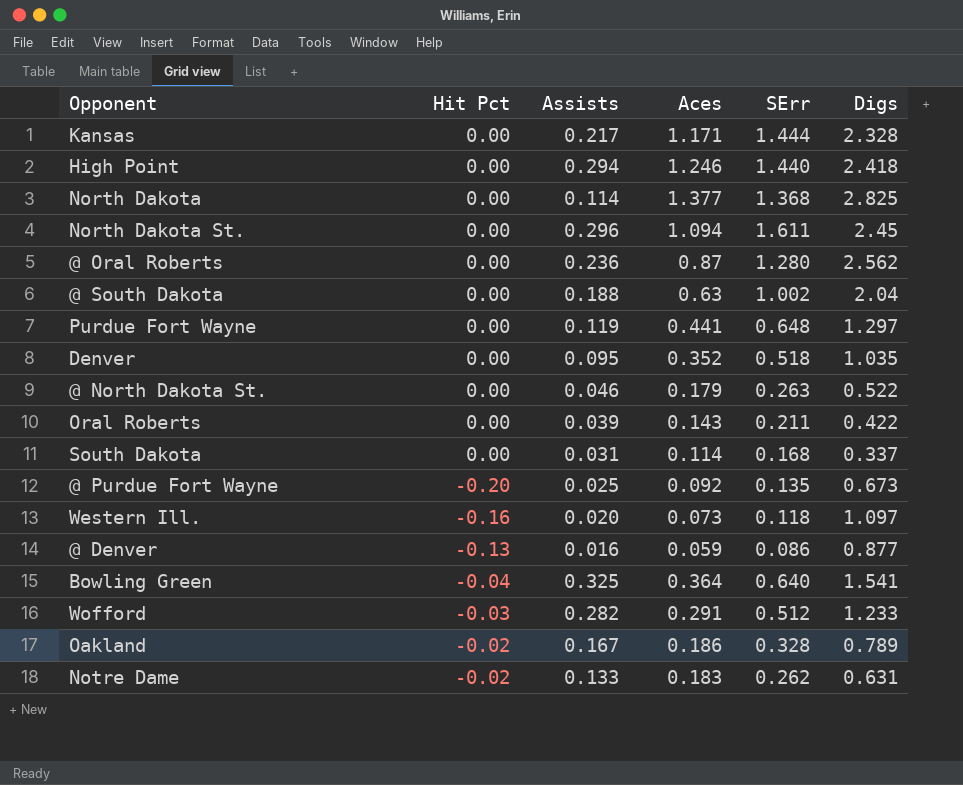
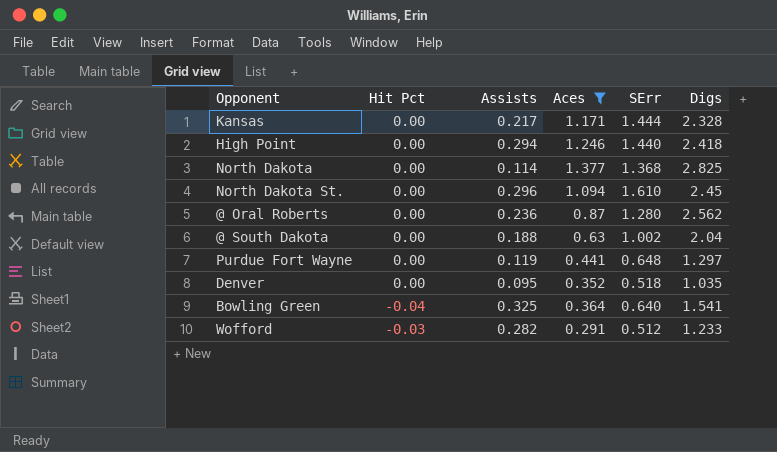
filter: none -> Aces >= 0.291
North Dakota St. | SErr: 1.611 -> 1.610

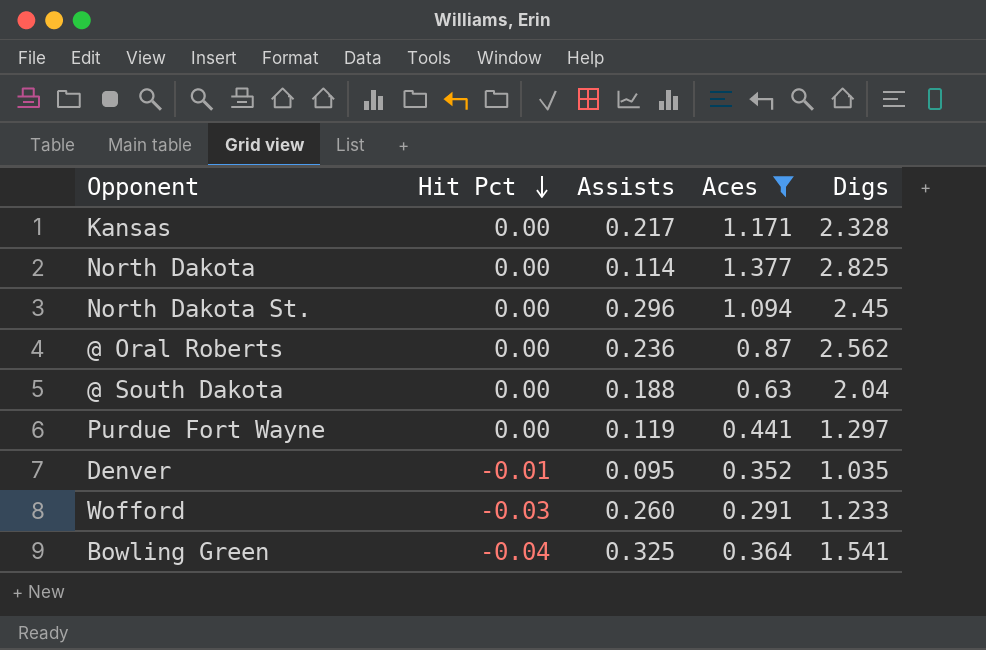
row order: none -> Hit Pct descending
column SErr | position: 5 -> none
row High Point: 0.00 | 0.294 | 1.246 | 1.440 | 2.418 -> none
Denver | Hit Pct: 0.00 -> -0.01
Wofford | Assists: 0.282 -> 0.260

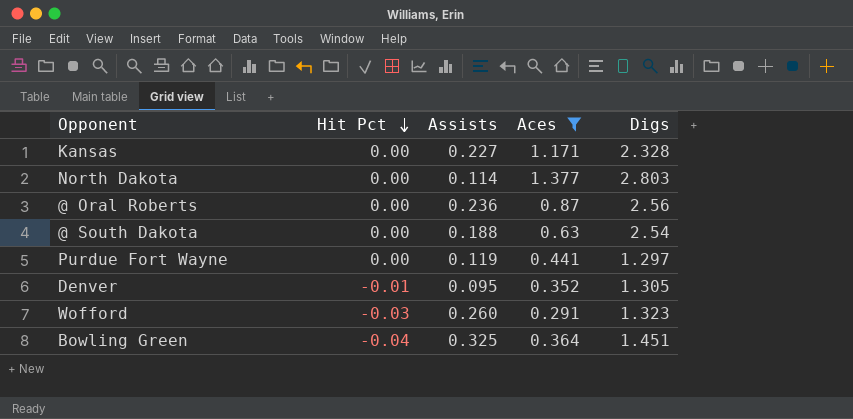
row North Dakota St.: 0.00 | 0.296 | 1.094 | 2.45 -> none
Kansas | Assists: 0.217 -> 0.227
North Dakota | Digs: 2.825 -> 2.803
@ Oral Roberts | Digs: 2.562 -> 2.56
@ South Dakota | Digs: 2.04 -> 2.54
Denver | Digs: 1.035 -> 1.305
Wofford | Digs: 1.233 -> 1.323
Bowling Green | Digs: 1.541 -> 1.451

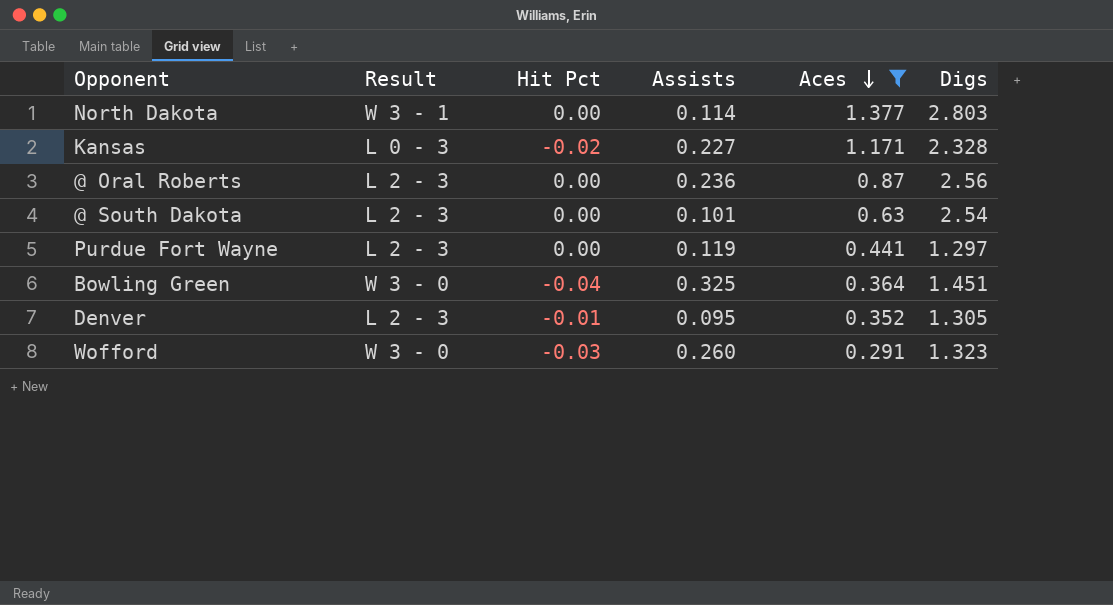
row order: Hit Pct descending -> Aces descending
column Result | position: none -> 2
Kansas | Hit Pct: 0.00 -> -0.02
@ South Dakota | Assists: 0.188 -> 0.101

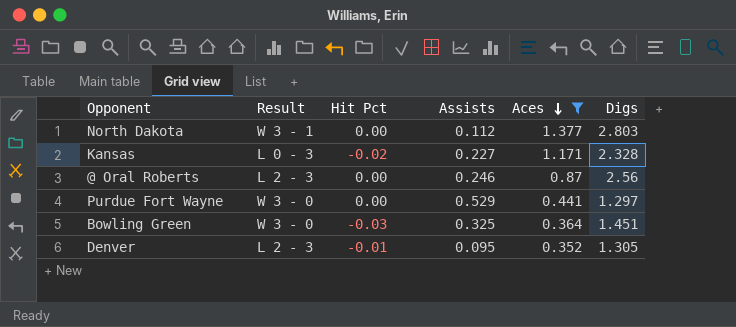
row @ South Dakota: L 2 - 3 | 0.00 | 0.101 | 0.63 | 2.54 -> none
row Wofford: W 3 - 0 | -0.03 | 0.260 | 0.291 | 1.323 -> none
North Dakota | Assists: 0.114 -> 0.112
@ Oral Roberts | Assists: 0.236 -> 0.246
Purdue Fort Wayne | Result: L 2 - 3 -> W 3 - 0
Purdue Fort Wayne | Assists: 0.119 -> 0.529
Bowling Green | Hit Pct: -0.04 -> -0.03

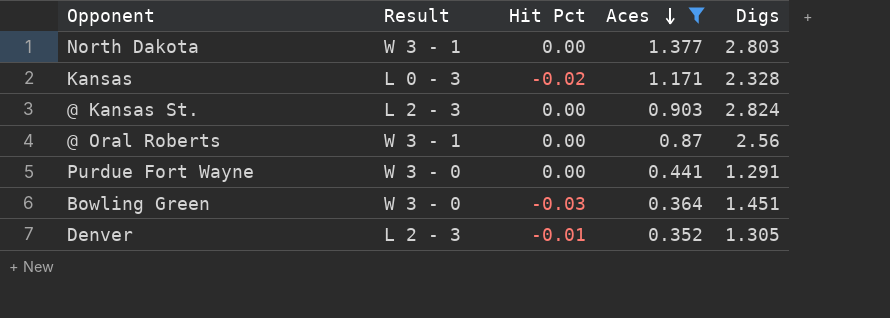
column Assists | position: 4 -> none
row @ Kansas St.: none -> L 2 - 3 | 0.00 | 0.903 | 2.824
@ Oral Roberts | Result: L 2 - 3 -> W 3 - 1
Purdue Fort Wayne | Digs: 1.297 -> 1.291

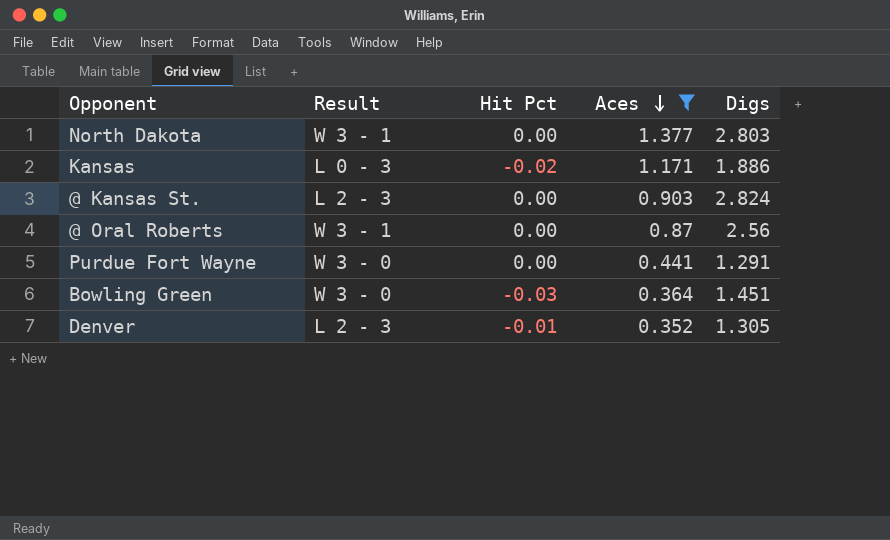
Kansas | Digs: 2.328 -> 1.886

